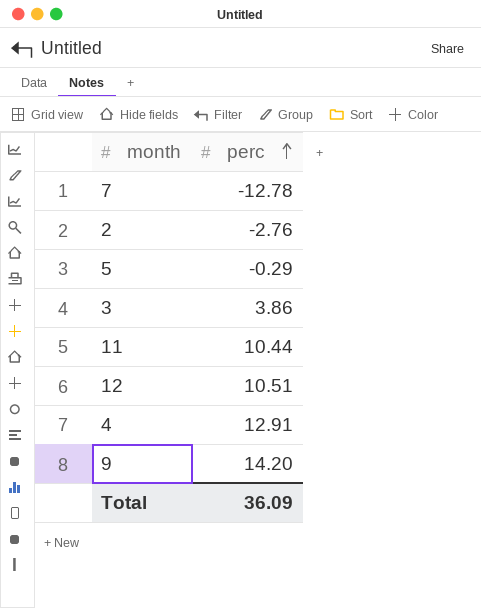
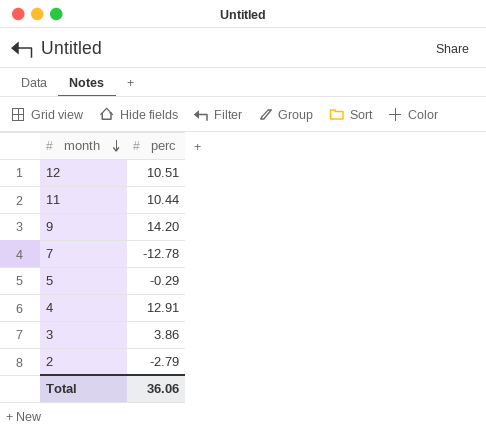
row order: perc ascending -> month descending
2 | perc: -2.76 -> -2.79
Total | perc: 36.09 -> 36.06

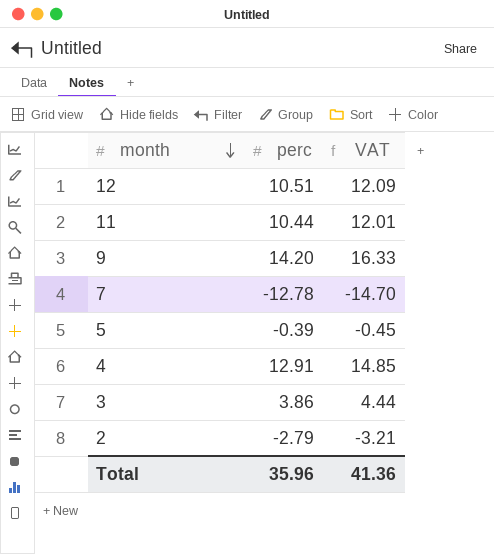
column VAT | formula: none -> [perc] * 1.15
5 | perc: -0.29 -> -0.39
Total | perc: 36.06 -> 35.96

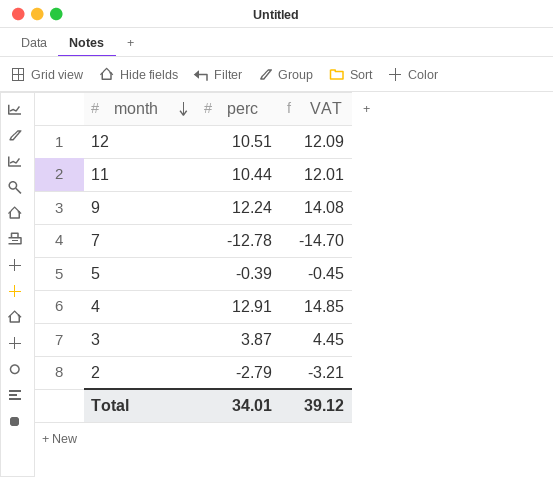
9 | perc: 14.20 -> 12.24
9 | VAT: 16.33 -> 14.08
3 | perc: 3.86 -> 3.87
3 | VAT: 4.44 -> 4.45
Total | perc: 35.96 -> 34.01
Total | VAT: 41.36 -> 39.12

